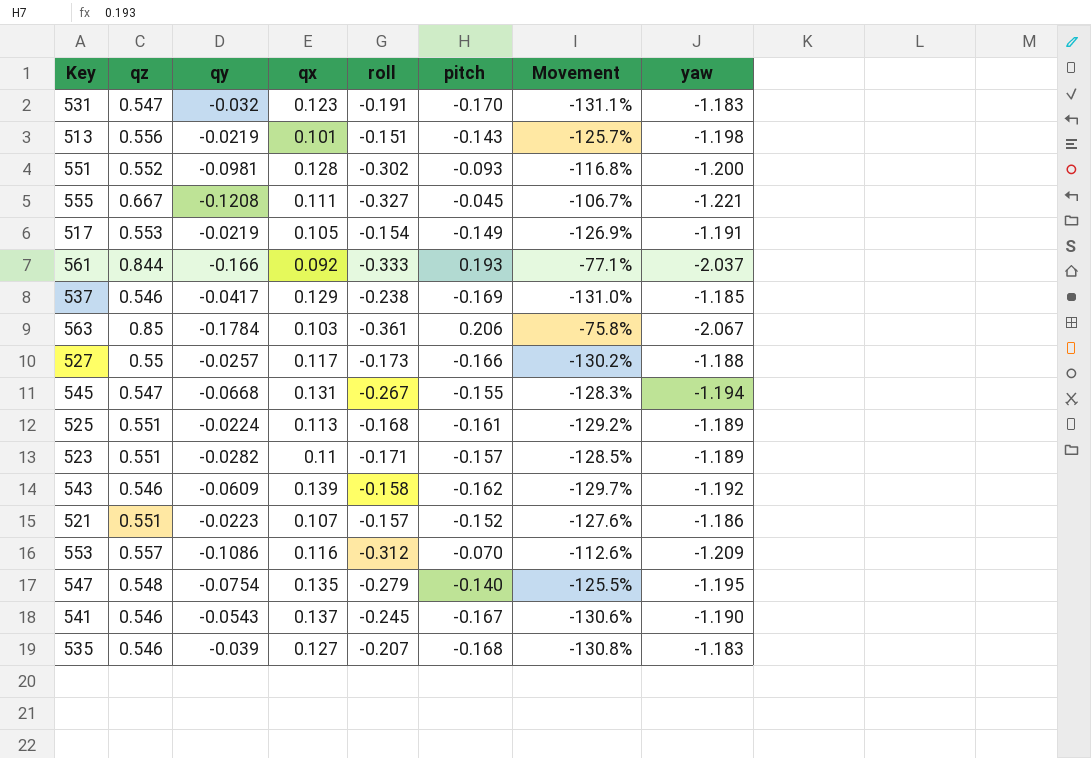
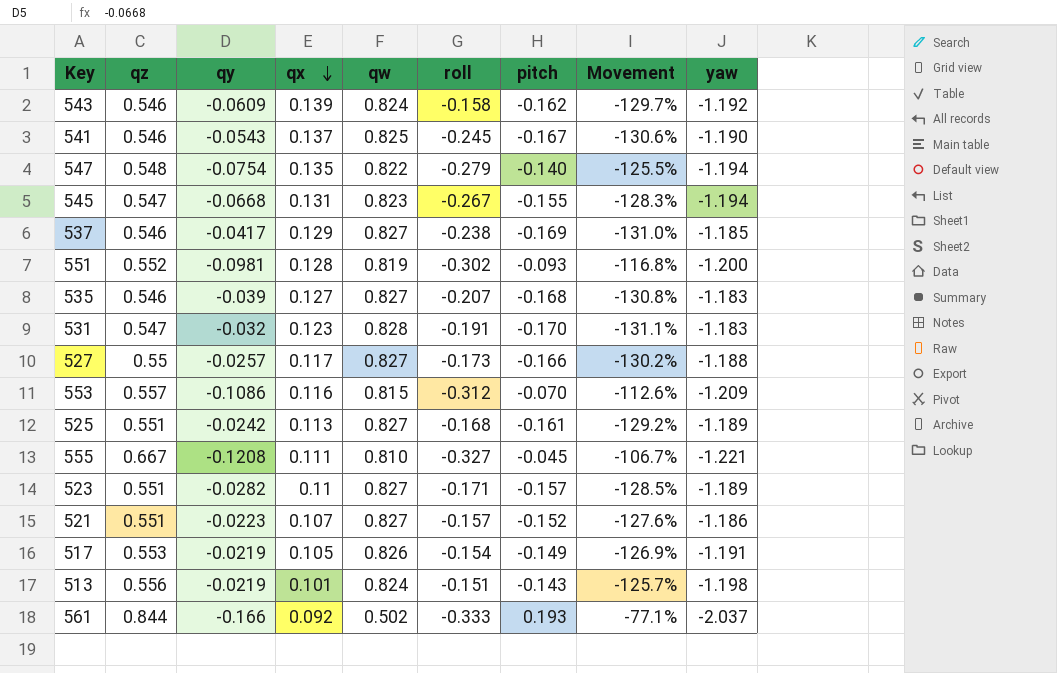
row order: none -> qx descending
column qw | position: none -> 5
row 563: 0.85 | -0.1784 | 0.103 | -0.361 | 0.206 | -75.8% | -2.067 -> none
547 | yaw: -1.195 -> -1.194
525 | qy: -0.0224 -> -0.0242

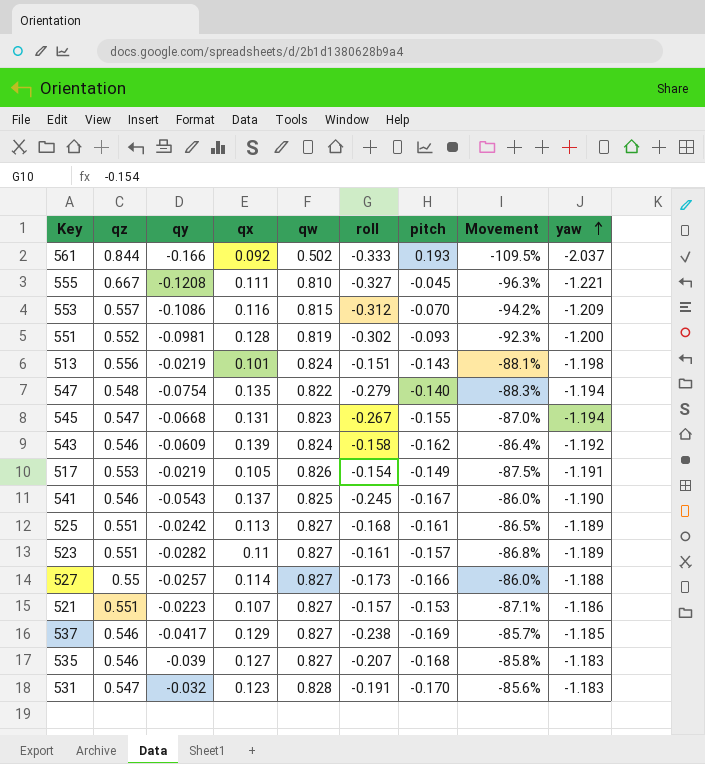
row order: qx descending -> yaw ascending
column Movement | formula: ([pitch] - [qz]) / [qz] -> ([pitch] - [yaw]) / [yaw]
523 | roll: -0.171 -> -0.161
527 | qx: 0.117 -> 0.114
521 | pitch: -0.152 -> -0.153

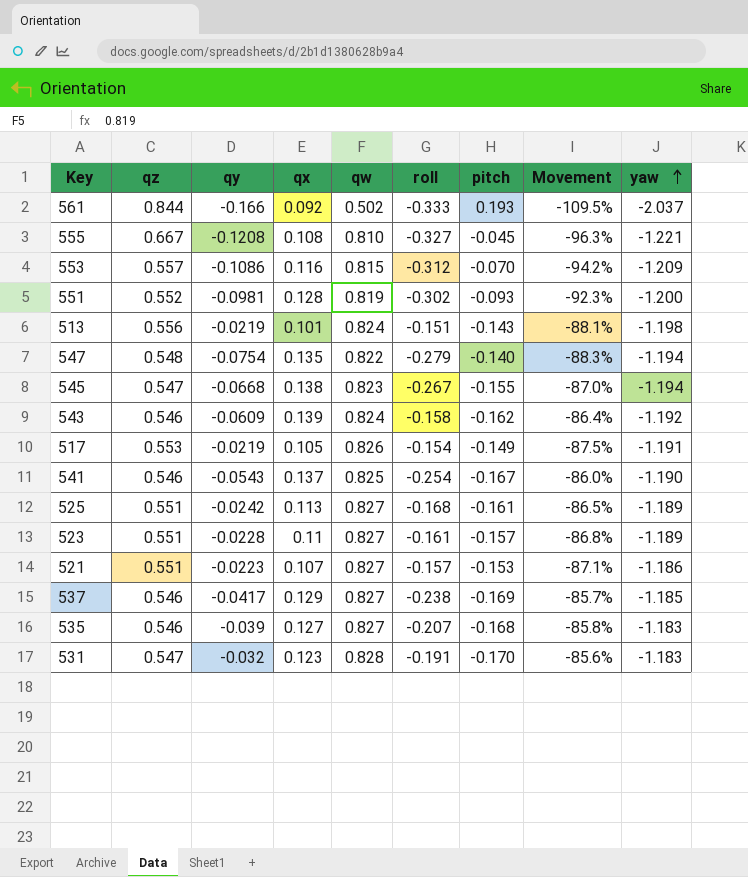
row 527: 0.55 | -0.0257 | 0.114 | 0.827 | -0.173 | -0.166 | -86.0% | -1.188 -> none
555 | qx: 0.111 -> 0.108
545 | qx: 0.131 -> 0.138
541 | roll: -0.245 -> -0.254
523 | qy: -0.0282 -> -0.0228

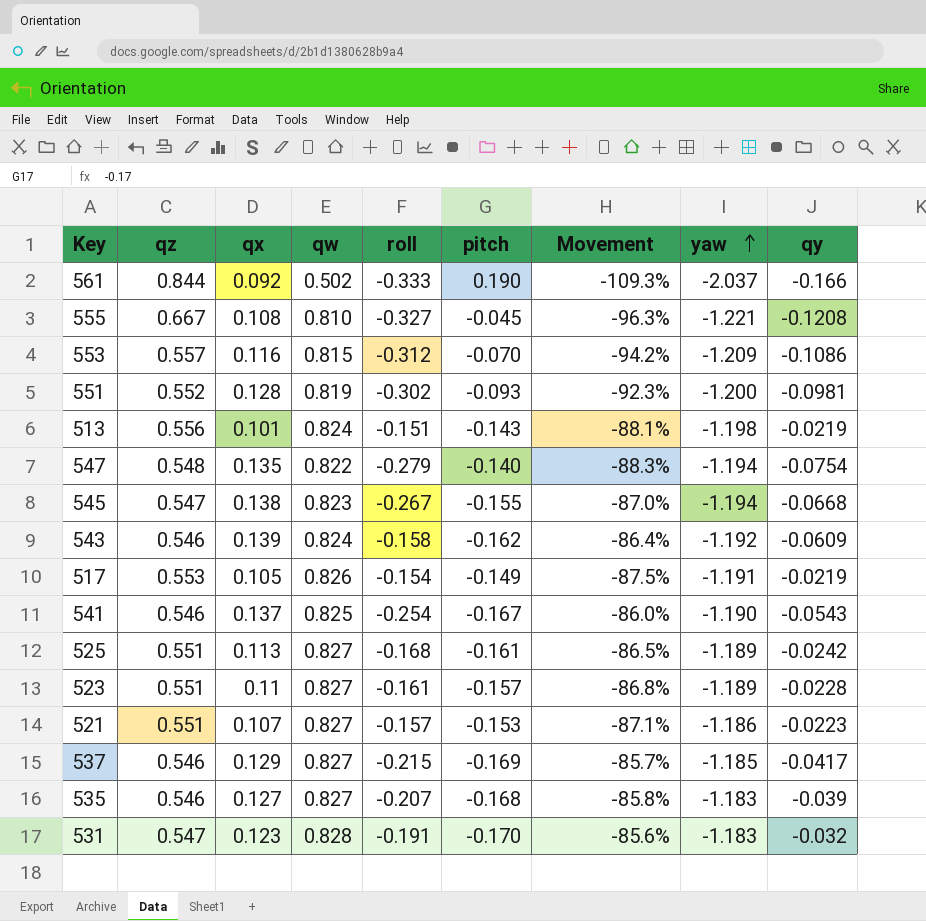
column qy | position: 3 -> 9
561 | pitch: 0.193 -> 0.190
561 | Movement: -109.5% -> -109.3%
537 | roll: -0.238 -> -0.215

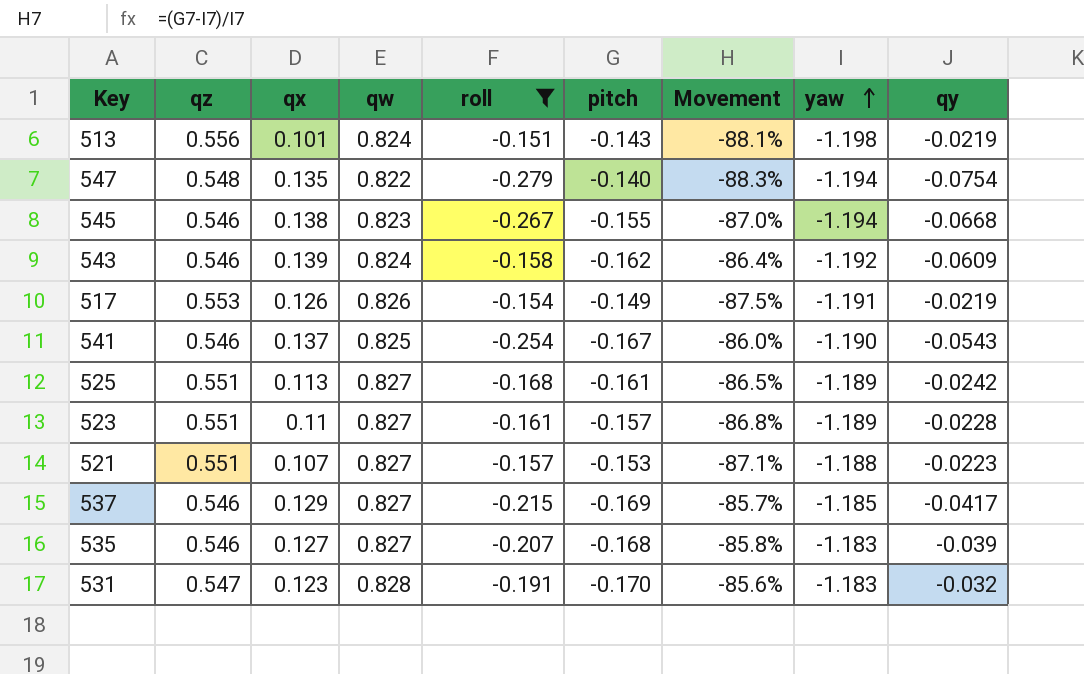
filter: none -> roll >= -0.279
545 | qz: 0.547 -> 0.546
517 | qx: 0.105 -> 0.126
521 | yaw: -1.186 -> -1.188

